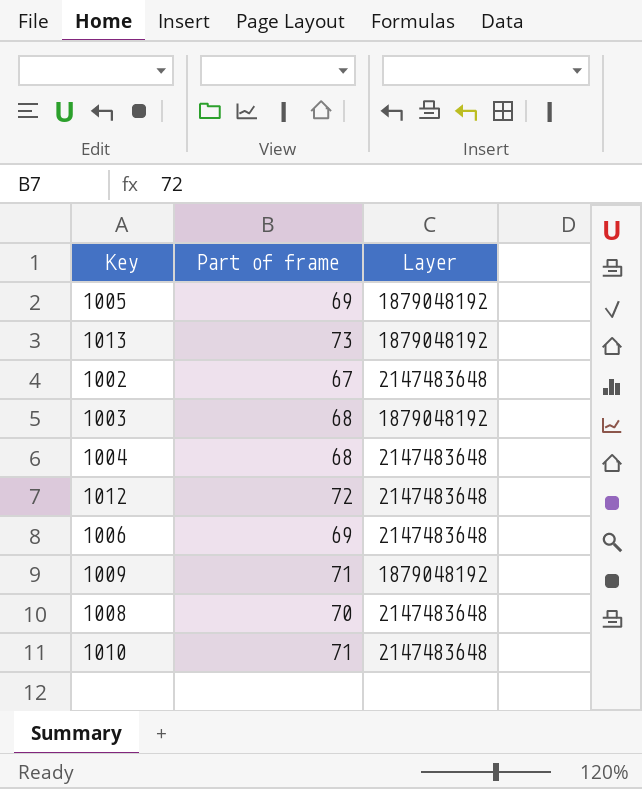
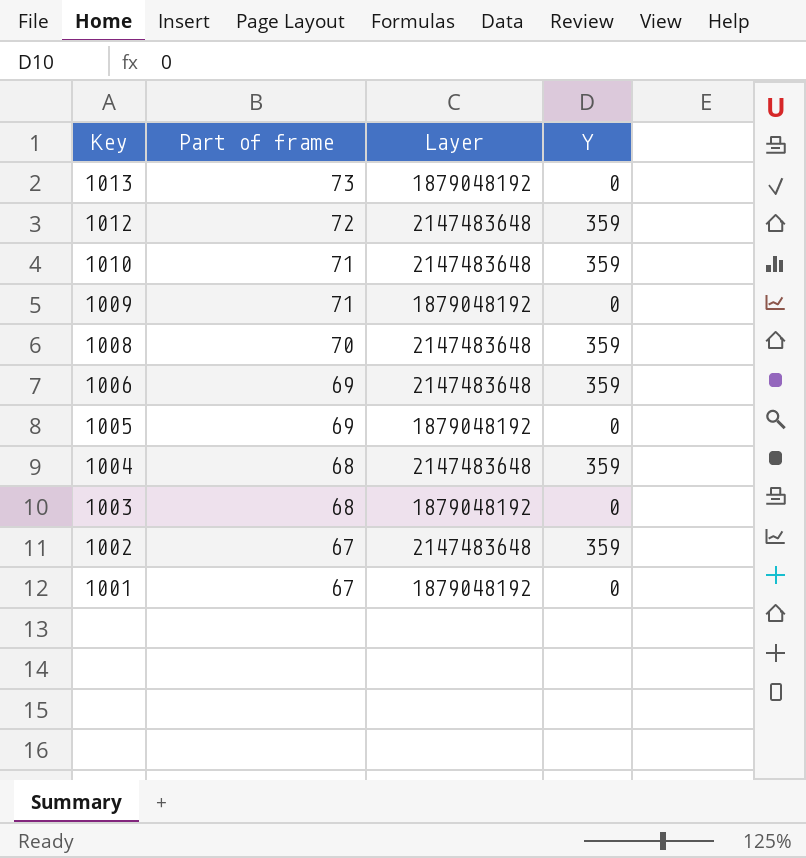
row order: none -> Key descending
column Y | position: none -> 4
row 1001: none -> 67 | 1879048192 | 0

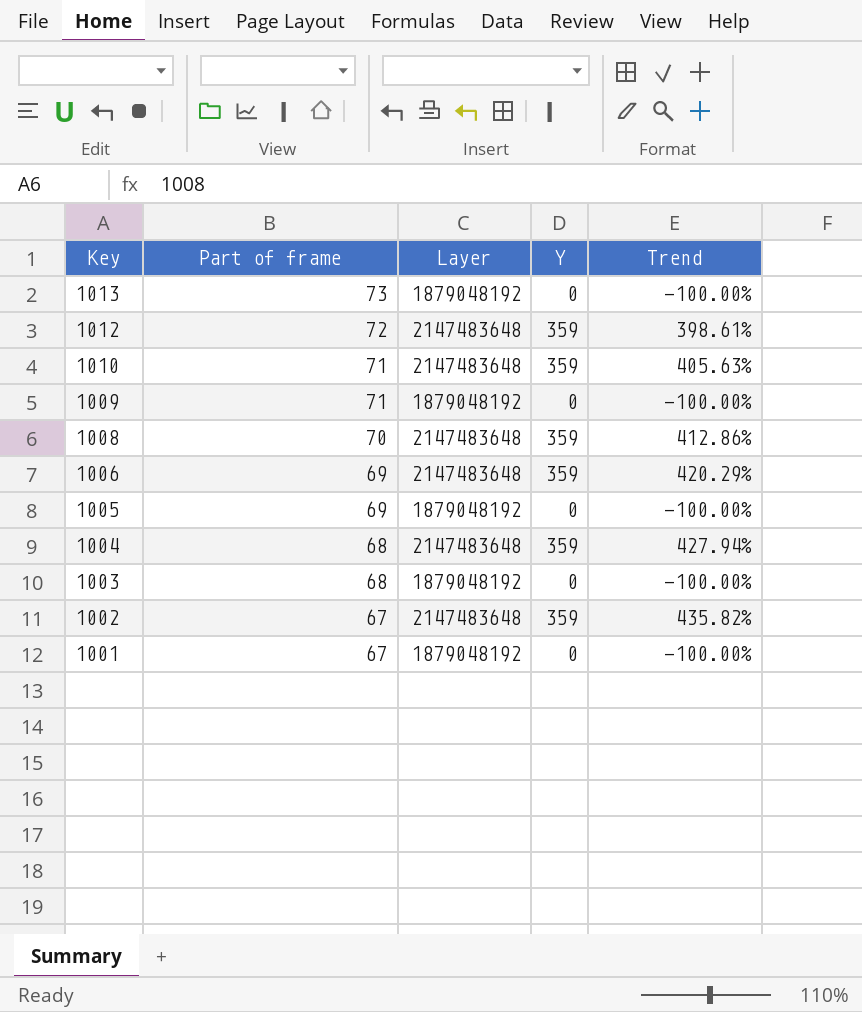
column Trend | formula: none -> ([Y] - [Part of frame]) / [Part of frame]

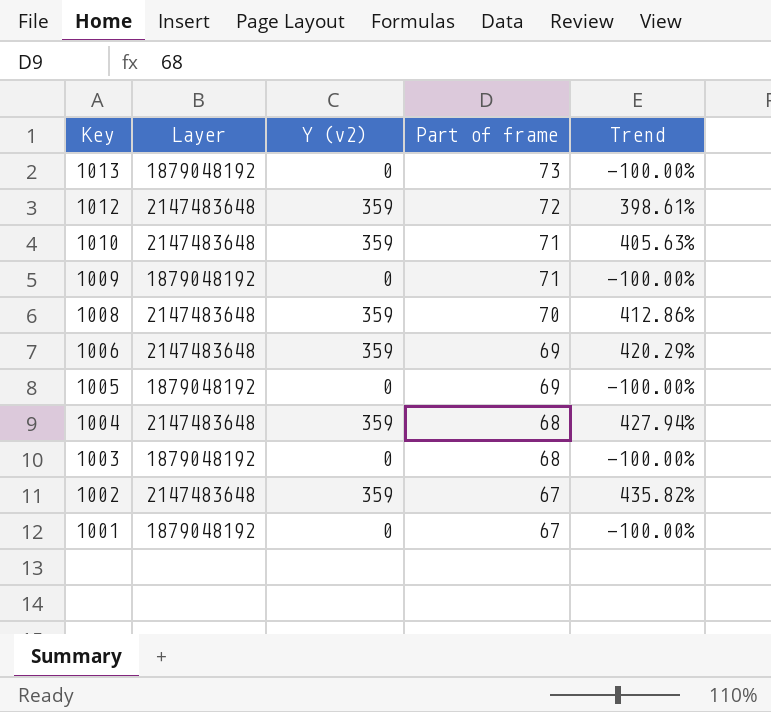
column name: Y -> Y (v2)
column Part of frame | position: 2 -> 4

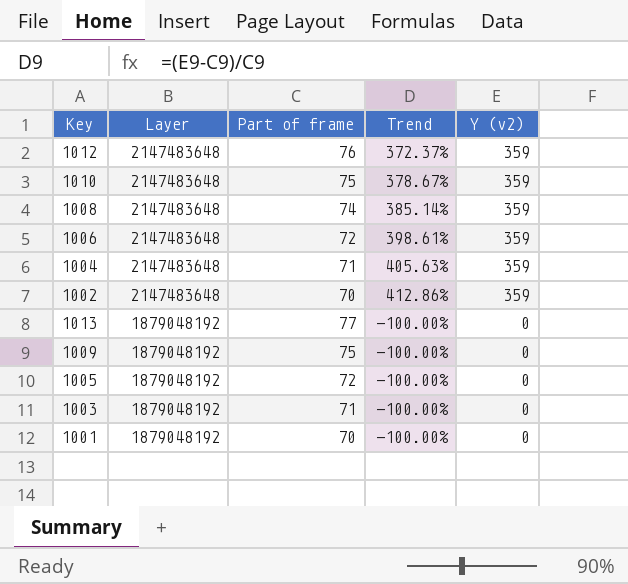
row order: Key descending -> Layer descending
column Y (v2) | position: 3 -> 5
1012 | Part of frame: 72 -> 76
1012 | Trend: 398.61% -> 372.37%
1010 | Part of frame: 71 -> 75
1010 | Trend: 405.63% -> 378.67%
1008 | Part of frame: 70 -> 74
1008 | Trend: 412.86% -> 385.14%
1006 | Part of frame: 69 -> 72
1006 | Trend: 420.29% -> 398.61%
1004 | Part of frame: 68 -> 71
1004 | Trend: 427.94% -> 405.63%
1002 | Part of frame: 67 -> 70
1002 | Trend: 435.82% -> 412.86%
1013 | Part of frame: 73 -> 77
1009 | Part of frame: 71 -> 75
1005 | Part of frame: 69 -> 72
1003 | Part of frame: 68 -> 71
1001 | Part of frame: 67 -> 70

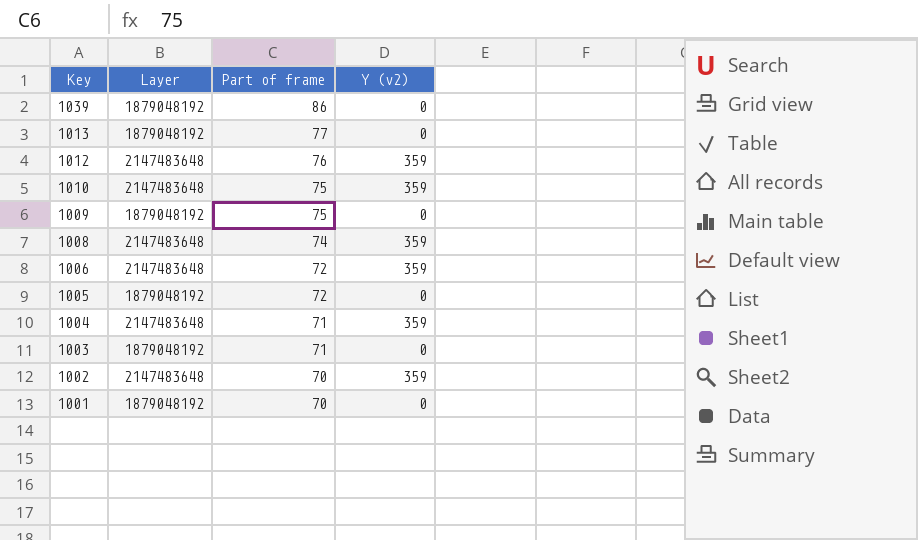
row order: Layer descending -> Key descending
column Trend | formula: ([Y (v2)] - [Part of frame]) / [Part of frame] -> none
row 1039: none -> 1879048192 | 86 | 0

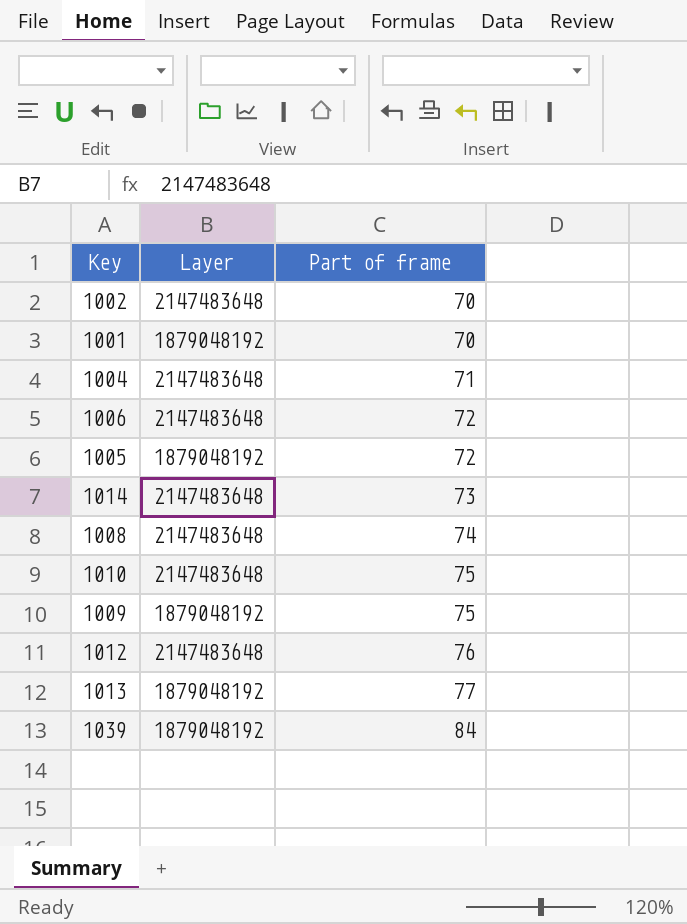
row order: Key descending -> Part of frame ascending
column Y (v2) | position: 4 -> none
row 1003: 1879048192 | 71 | 0 -> none
row 1014: none -> 2147483648 | 73
1039 | Part of frame: 86 -> 84

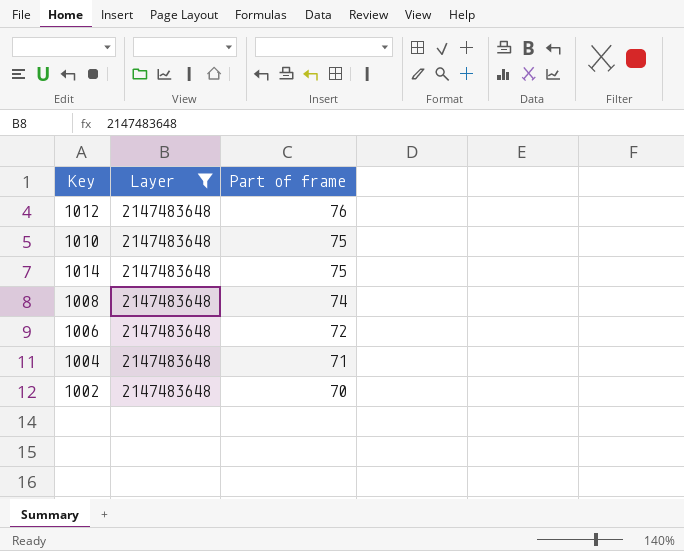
filter: none -> Layer = 2147483648
row order: Part of frame ascending -> Part of frame descending
1014 | Part of frame: 73 -> 75

